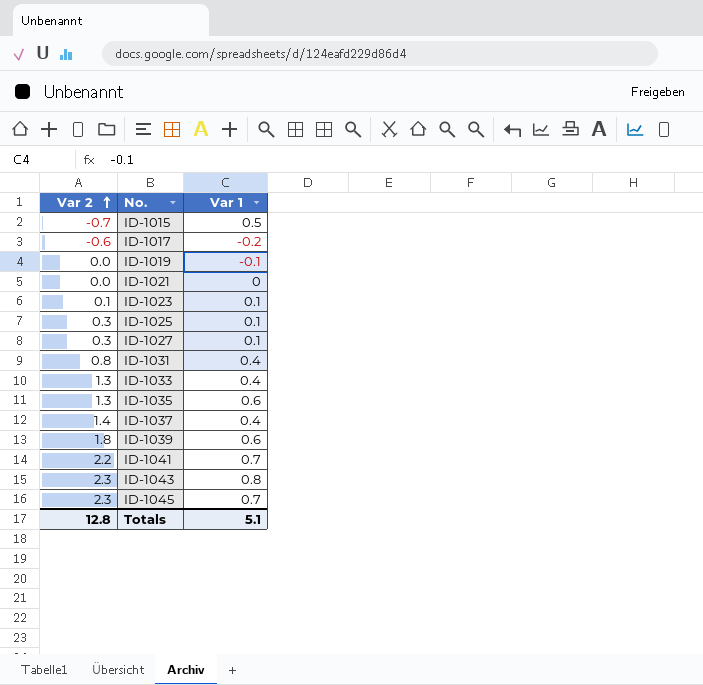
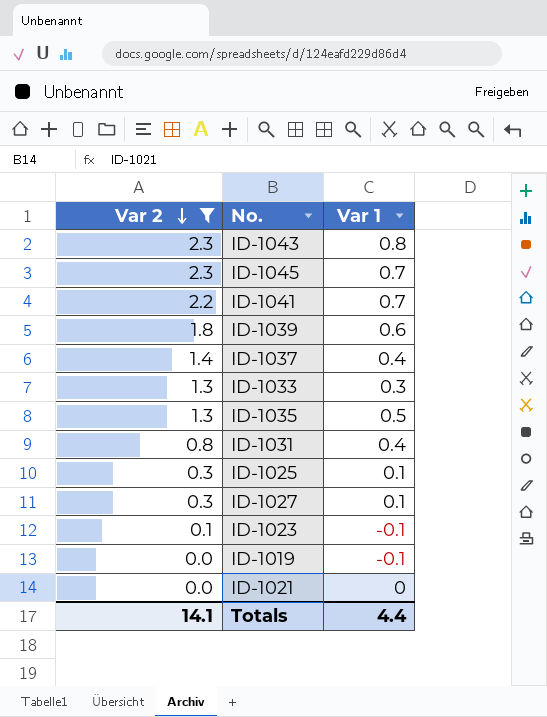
filter: none -> Var 2 >= 0.0
row order: Var 2 ascending -> Var 2 descending
ID-1033 | Var 1: 0.4 -> 0.3
ID-1035 | Var 1: 0.6 -> 0.5
ID-1023 | Var 1: 0.1 -> -0.1
Totals | Var 2: 12.8 -> 14.1
Totals | Var 1: 5.1 -> 4.4

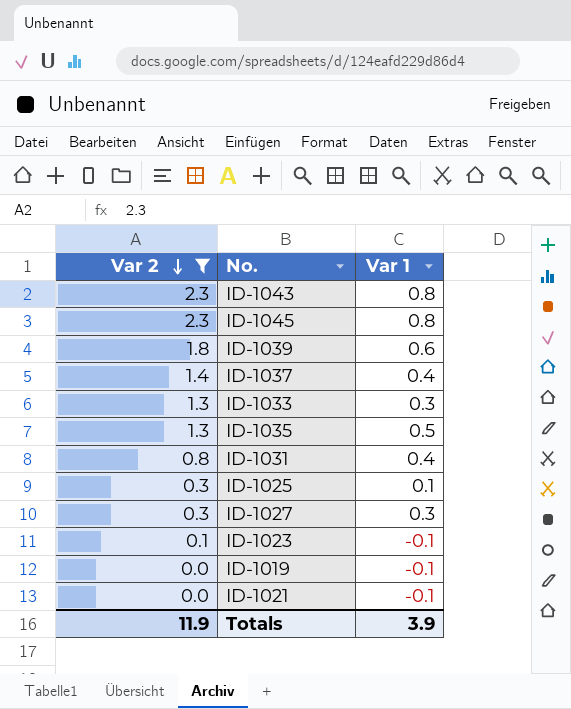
row ID-1041: 2.2 | 0.7 -> none
ID-1045 | Var 1: 0.7 -> 0.8
ID-1027 | Var 1: 0.1 -> 0.3
ID-1021 | Var 1: 0 -> -0.1
Totals | Var 2: 14.1 -> 11.9
Totals | Var 1: 4.4 -> 3.9

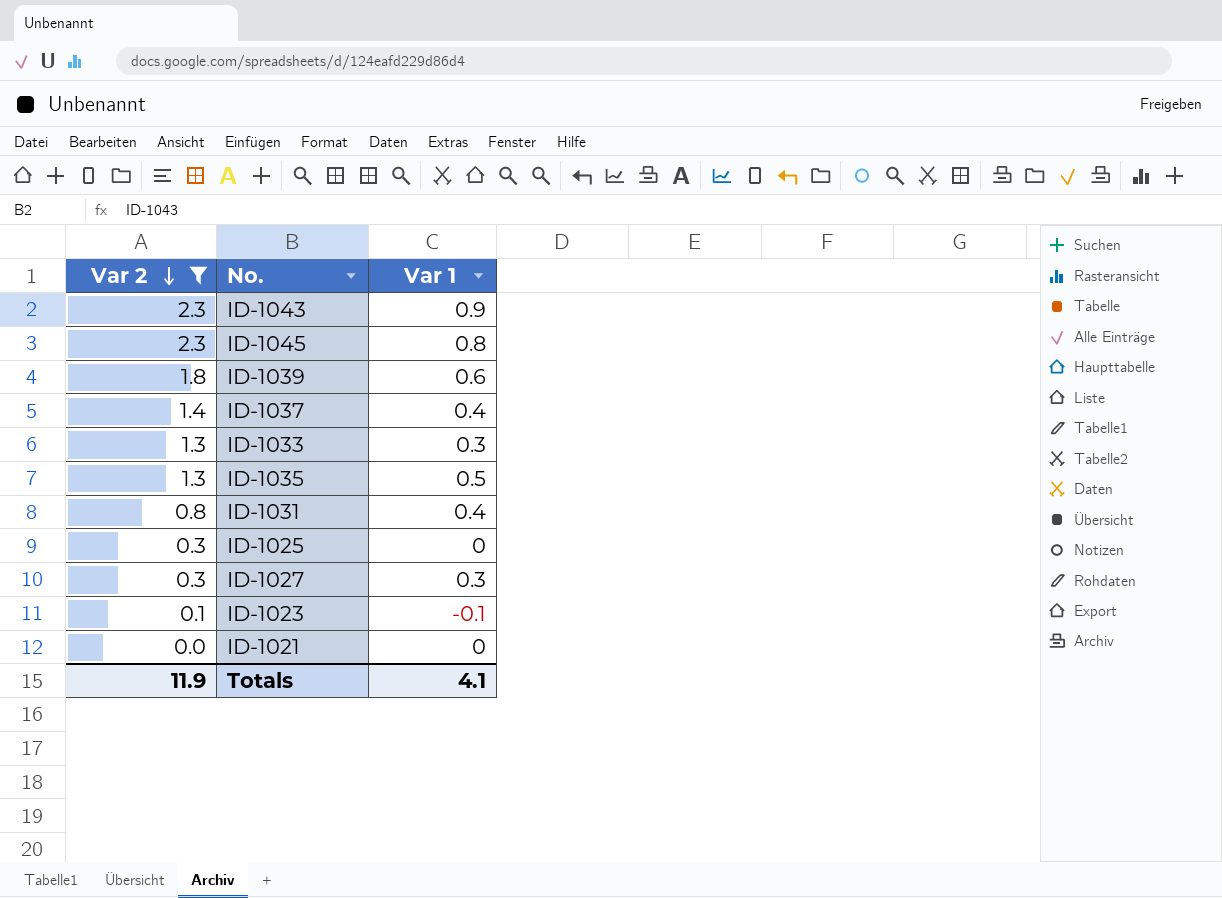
row ID-1019: 0.0 | -0.1 -> none
ID-1043 | Var 1: 0.8 -> 0.9
ID-1025 | Var 1: 0.1 -> 0
ID-1021 | Var 1: -0.1 -> 0
Totals | Var 1: 3.9 -> 4.1

